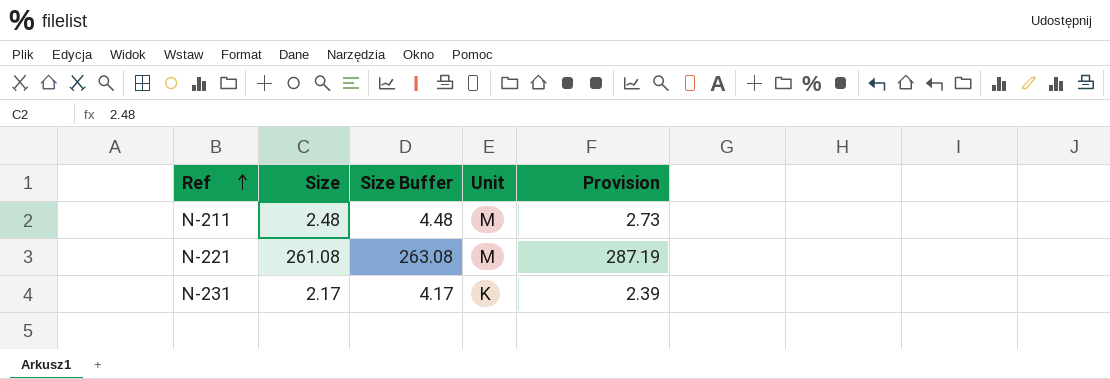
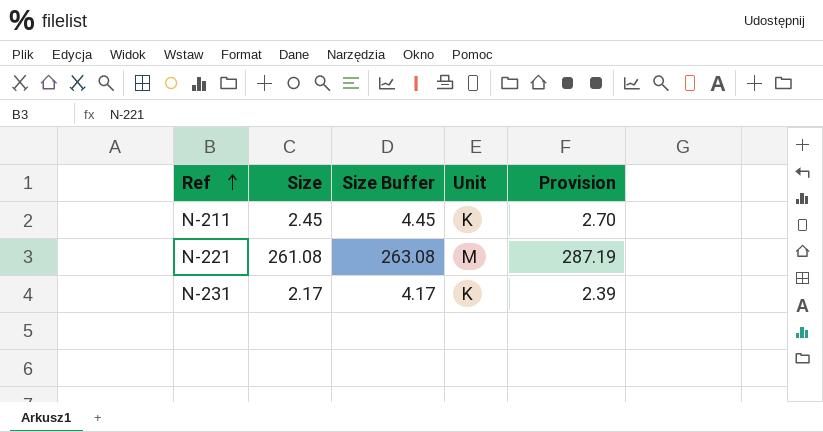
N-211 | Size: 2.48 -> 2.45
N-211 | Size Buffer: 4.48 -> 4.45
N-211 | Unit: M -> K
N-211 | Provision: 2.73 -> 2.70

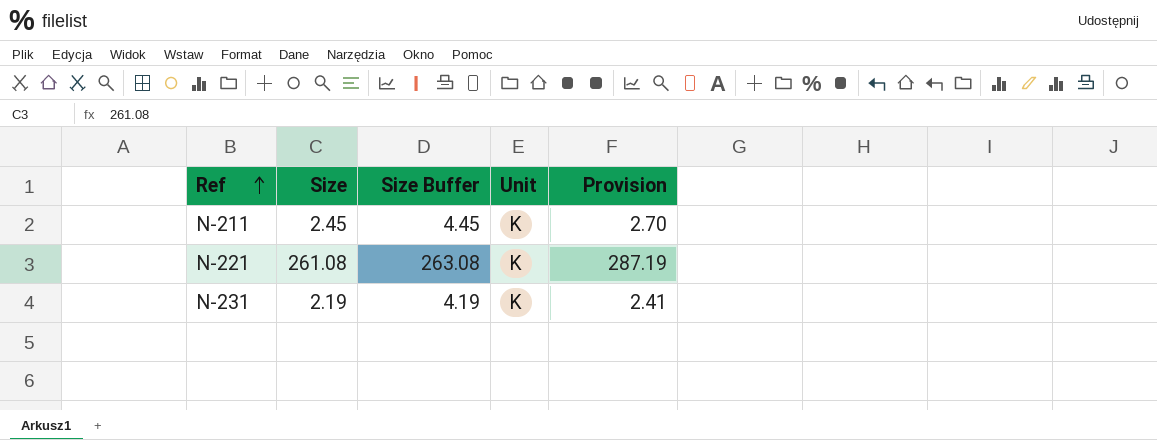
N-221 | Unit: M -> K
N-231 | Size: 2.17 -> 2.19
N-231 | Size Buffer: 4.17 -> 4.19
N-231 | Provision: 2.39 -> 2.41

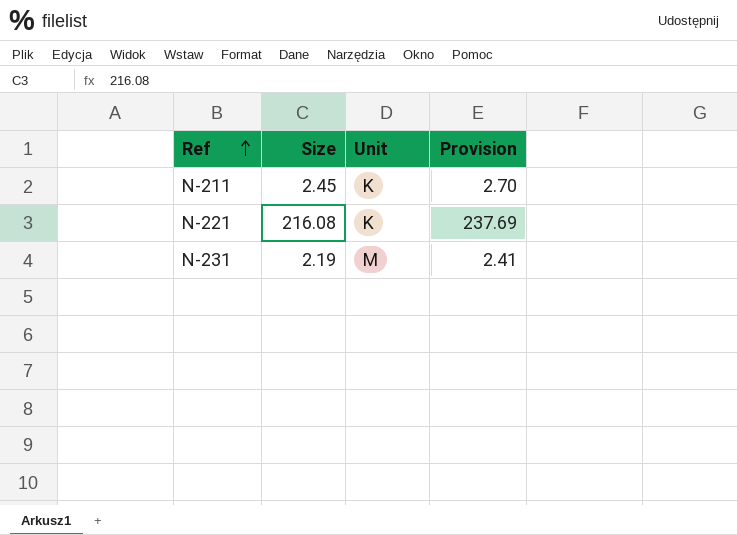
column Size Buffer | formula: [Size] + 2 -> none
N-221 | Size: 261.08 -> 216.08
N-221 | Provision: 287.19 -> 237.69
N-231 | Unit: K -> M

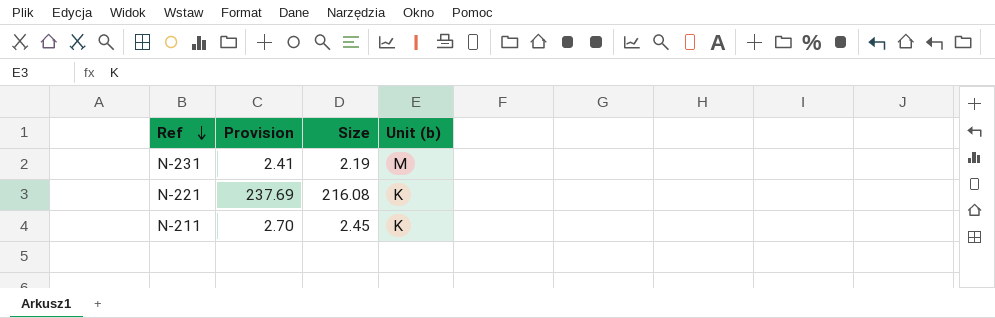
row order: Ref ascending -> Ref descending
column Provision | position: 4 -> 2
column name: Unit -> Unit (b)

